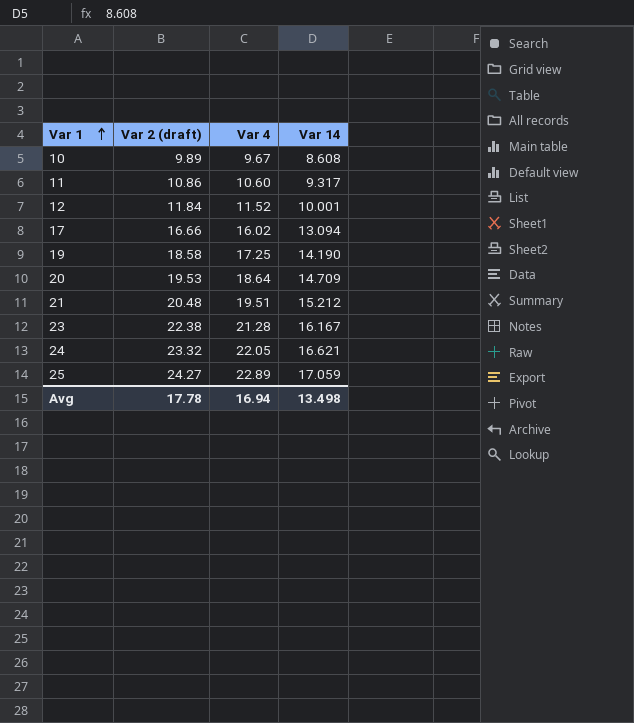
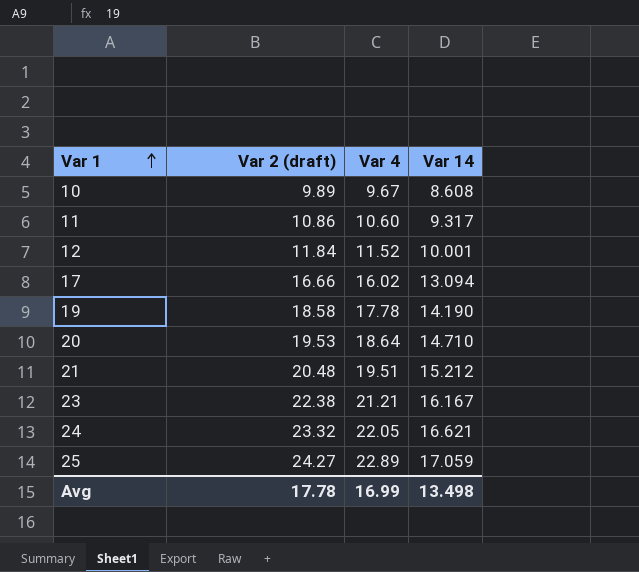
19 | Var 4: 17.25 -> 17.78
20 | Var 14: 14.709 -> 14.710
23 | Var 4: 21.28 -> 21.21
Avg | Var 4: 16.94 -> 16.99

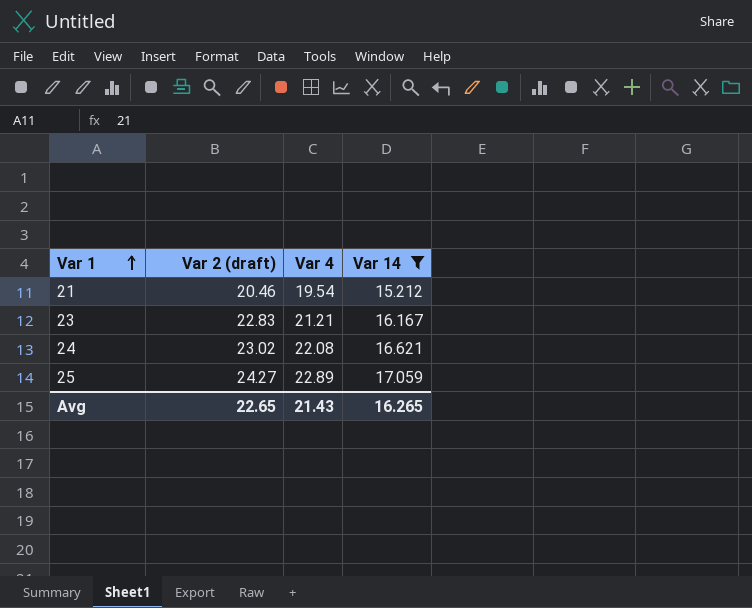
filter: none -> Var 14 >= 15.212
21 | Var 2 (draft): 20.48 -> 20.46
21 | Var 4: 19.51 -> 19.54
23 | Var 2 (draft): 22.38 -> 22.83
24 | Var 2 (draft): 23.32 -> 23.02
24 | Var 4: 22.05 -> 22.08
Avg | Var 2 (draft): 17.78 -> 22.65
Avg | Var 4: 16.99 -> 21.43
Avg | Var 14: 13.498 -> 16.265

